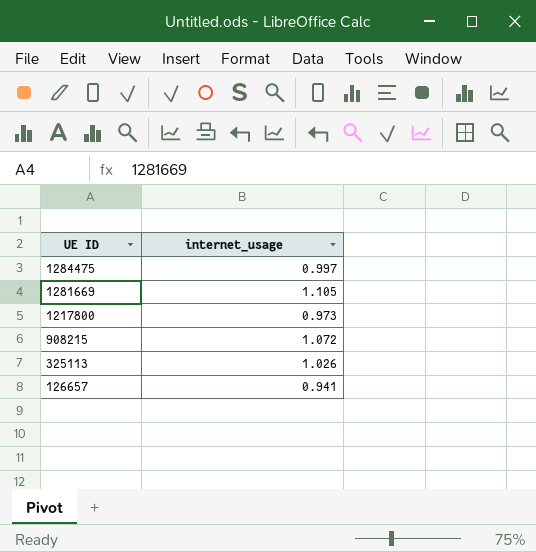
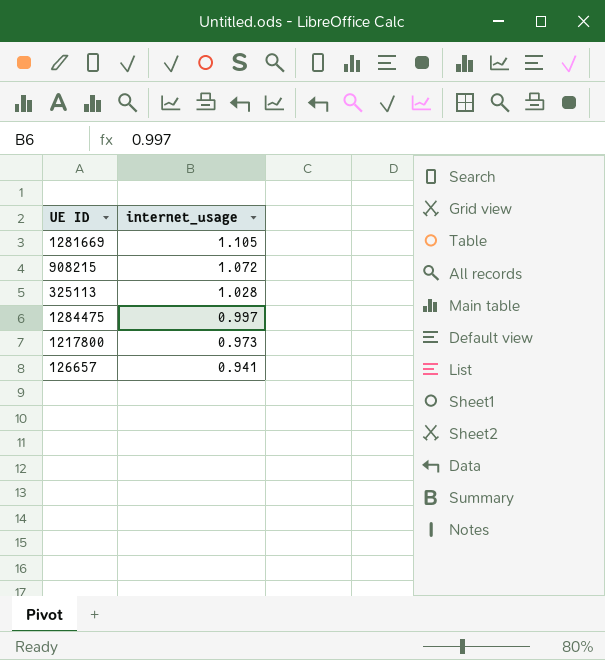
row order: UE ID descending -> internet_usage descending
325113 | internet_usage: 1.026 -> 1.028

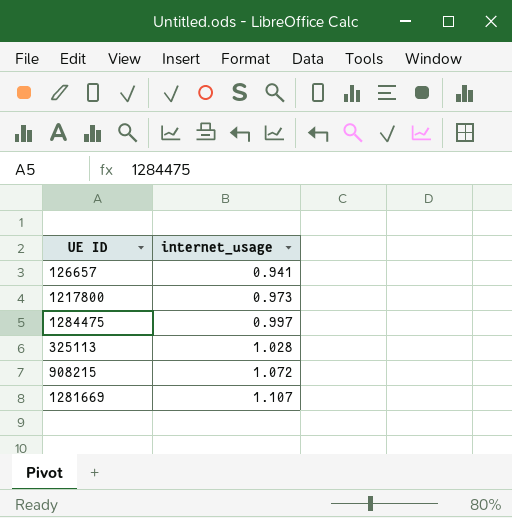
row order: internet_usage descending -> internet_usage ascending
1281669 | internet_usage: 1.105 -> 1.107

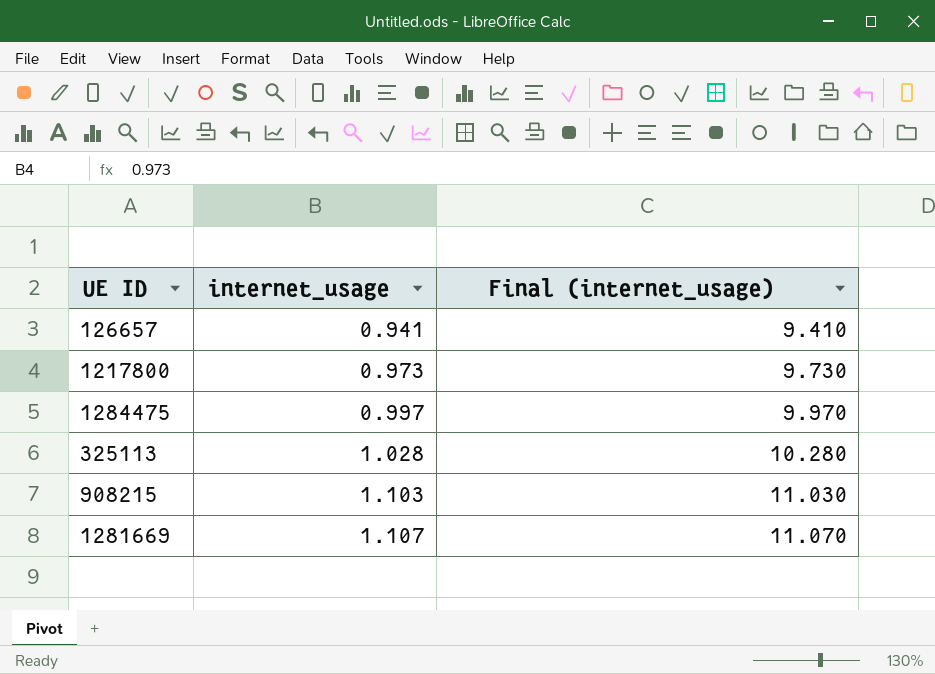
column Final (internet_usage) | formula: none -> [internet_usage] * 10
908215 | internet_usage: 1.072 -> 1.103

